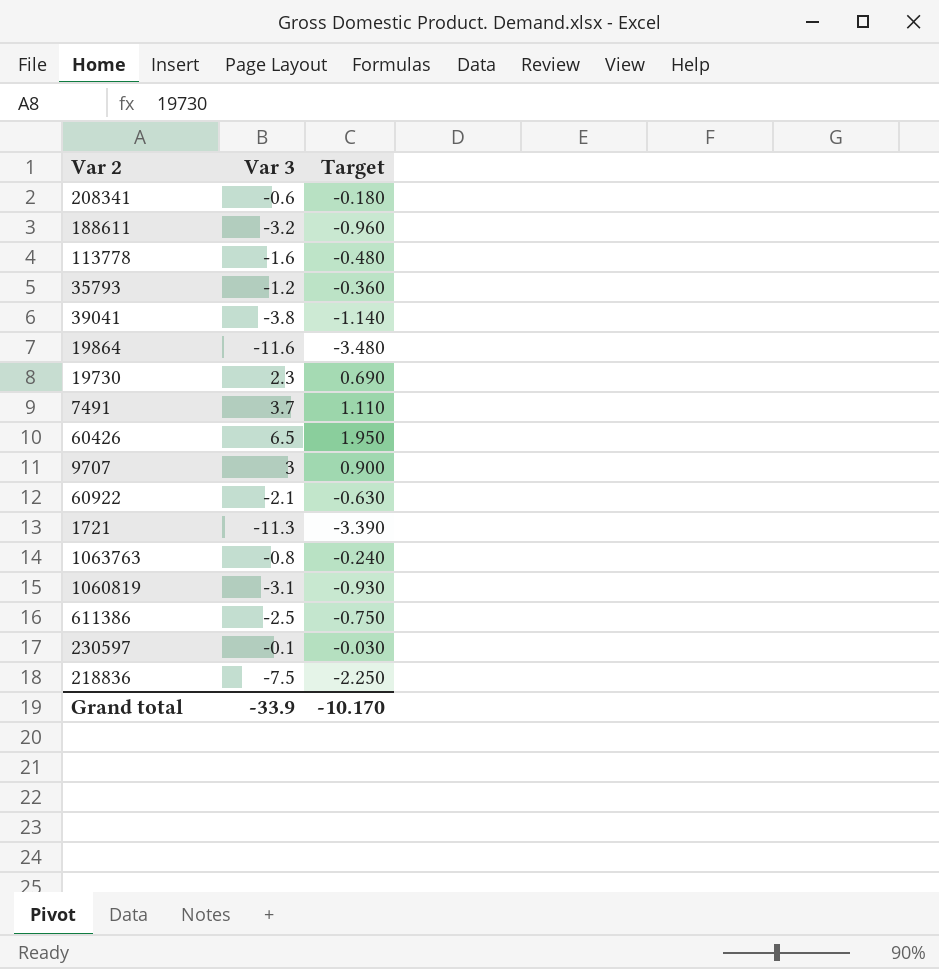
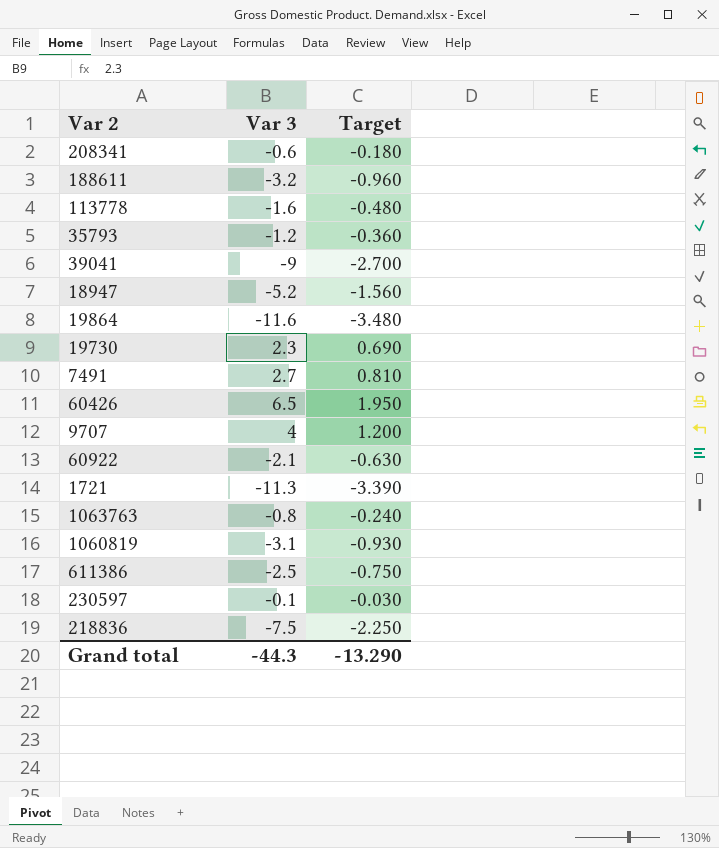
39041 | Var 3: -3.8 -> -9
39041 | Target: -1.140 -> -2.700
row 18947: none -> -5.2 | -1.560
7491 | Var 3: 3.7 -> 2.7
7491 | Target: 1.110 -> 0.810
9707 | Var 3: 3 -> 4
9707 | Target: 0.900 -> 1.200
Grand total | Var 3: -33.9 -> -44.3
Grand total | Target: -10.170 -> -13.290

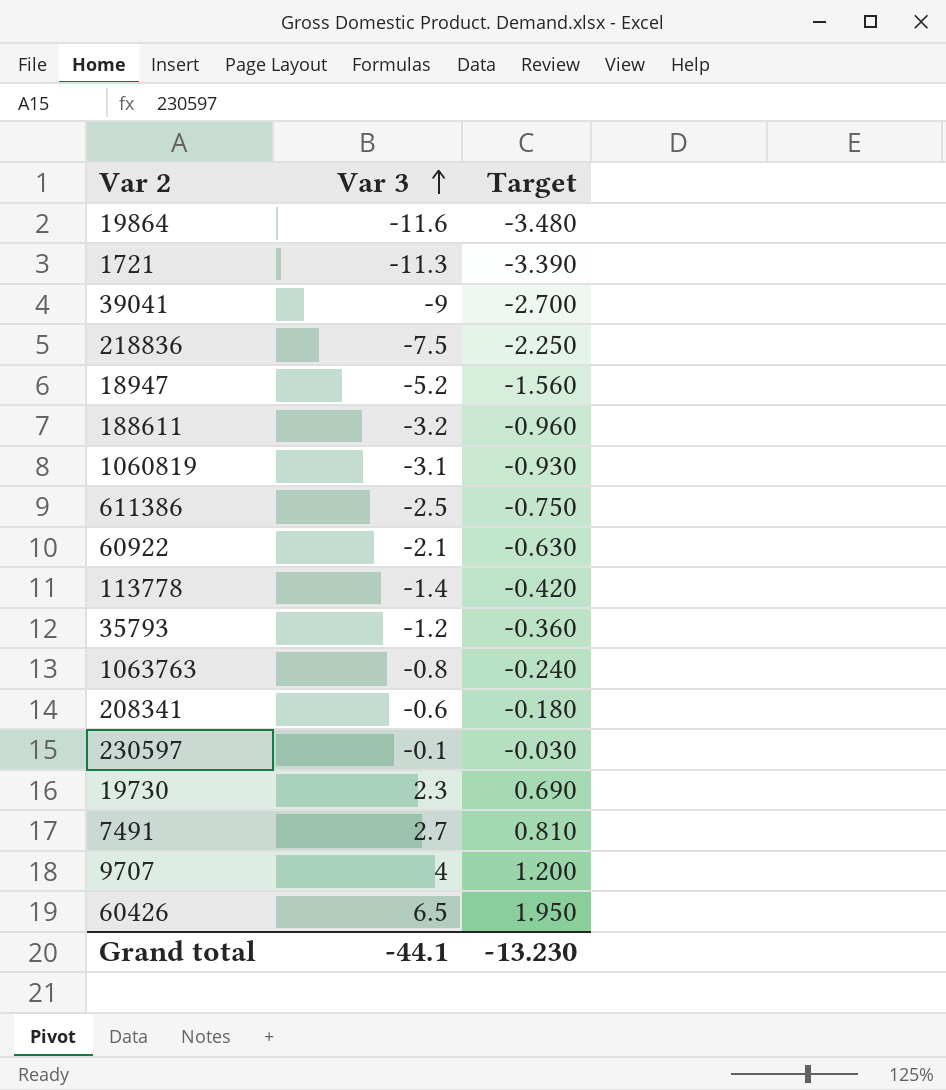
row order: none -> Var 3 ascending
113778 | Var 3: -1.6 -> -1.4
113778 | Target: -0.480 -> -0.420
Grand total | Var 3: -44.3 -> -44.1
Grand total | Target: -13.290 -> -13.230

